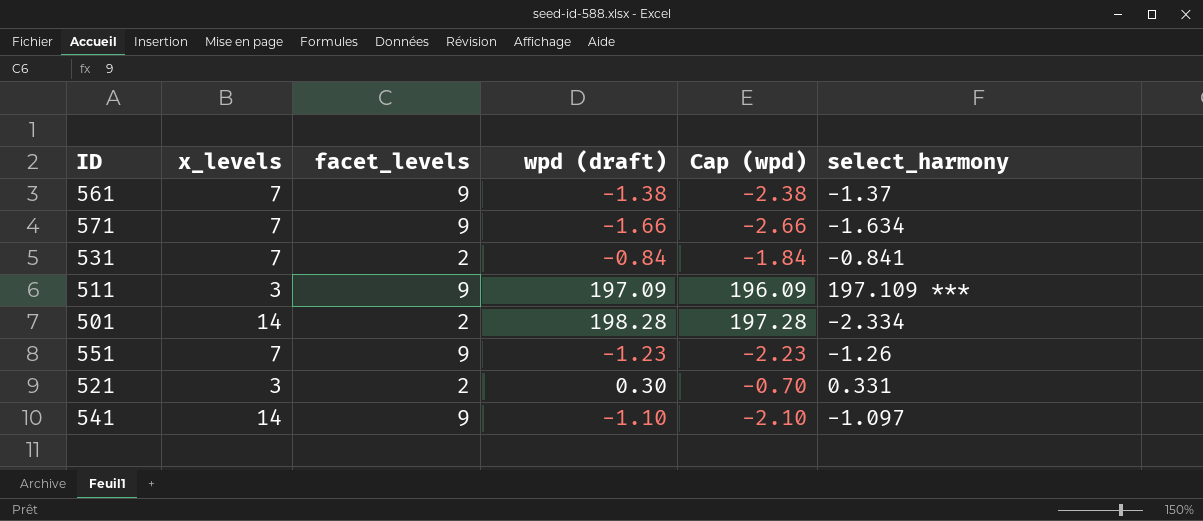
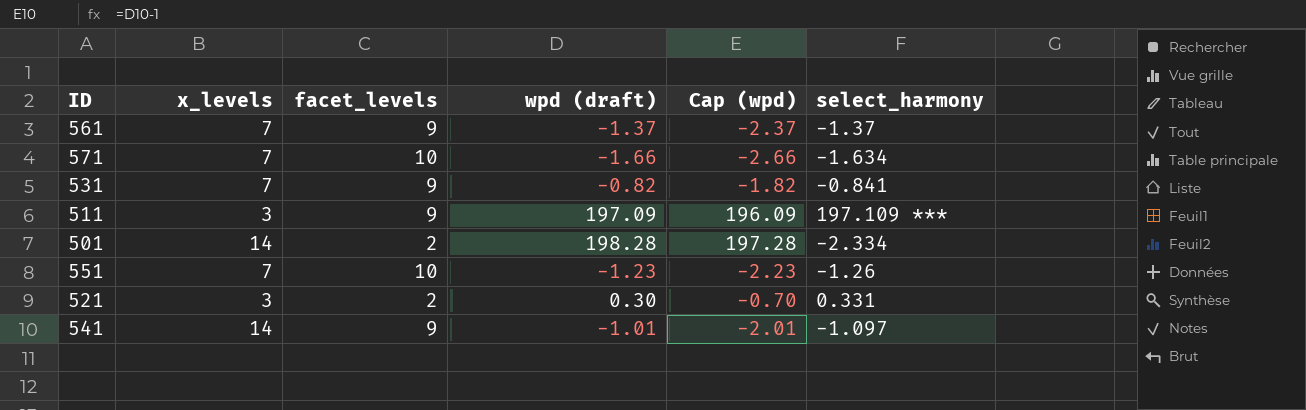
561 | wpd (draft): -1.38 -> -1.37
561 | Cap (wpd): -2.38 -> -2.37
571 | facet_levels: 9 -> 10
531 | facet_levels: 2 -> 9
531 | wpd (draft): -0.84 -> -0.82
531 | Cap (wpd): -1.84 -> -1.82
551 | facet_levels: 9 -> 10
541 | wpd (draft): -1.10 -> -1.01
541 | Cap (wpd): -2.10 -> -2.01

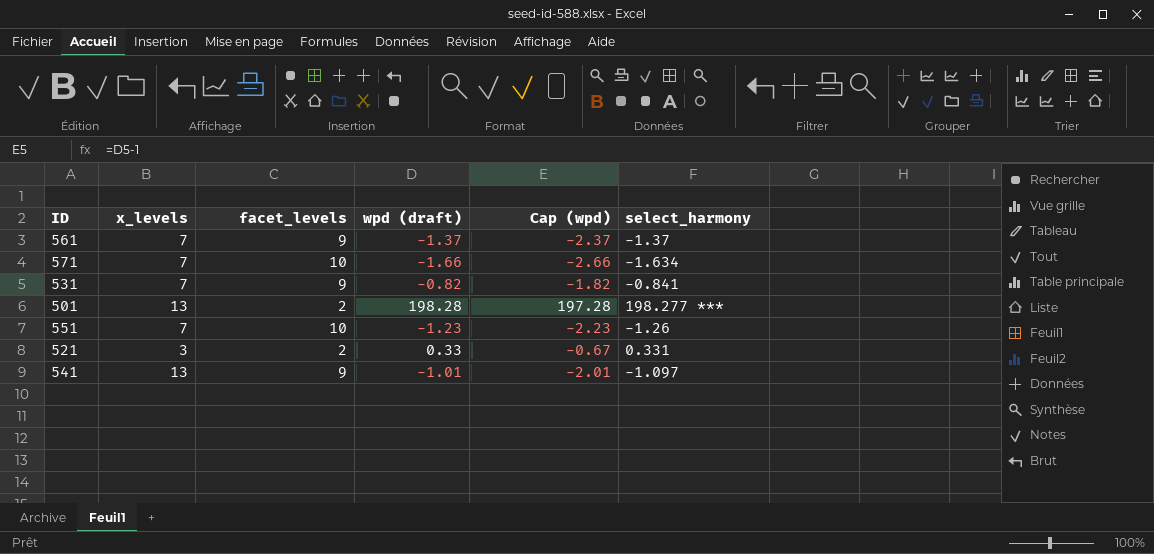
row 511: 3 | 9 | 197.09 | 196.09 | 197.109 *** -> none
501 | x_levels: 14 -> 13
501 | select_harmony: -2.334 -> 198.277 ***
521 | wpd (draft): 0.30 -> 0.33
521 | Cap (wpd): -0.70 -> -0.67
541 | x_levels: 14 -> 13

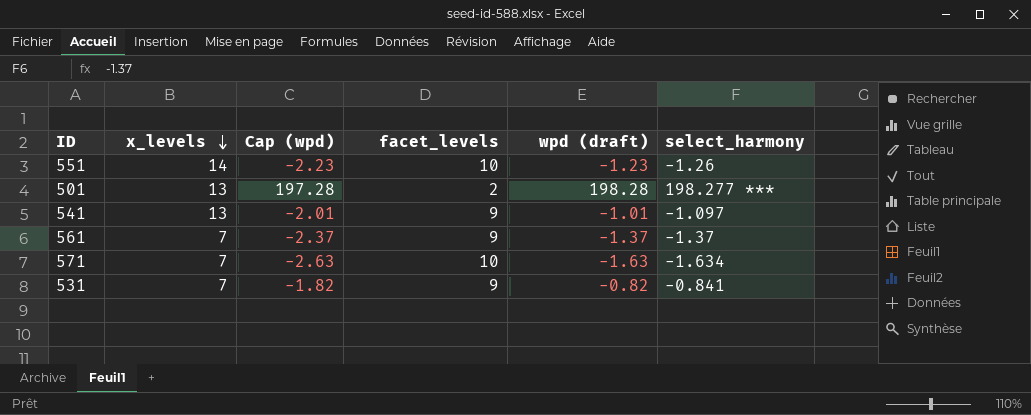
row order: none -> x_levels descending
column Cap (wpd) | position: 5 -> 3
row 521: 3 | 2 | 0.33 | -0.67 | 0.331 -> none
551 | x_levels: 7 -> 14
571 | Cap (wpd): -2.66 -> -2.63
571 | wpd (draft): -1.66 -> -1.63

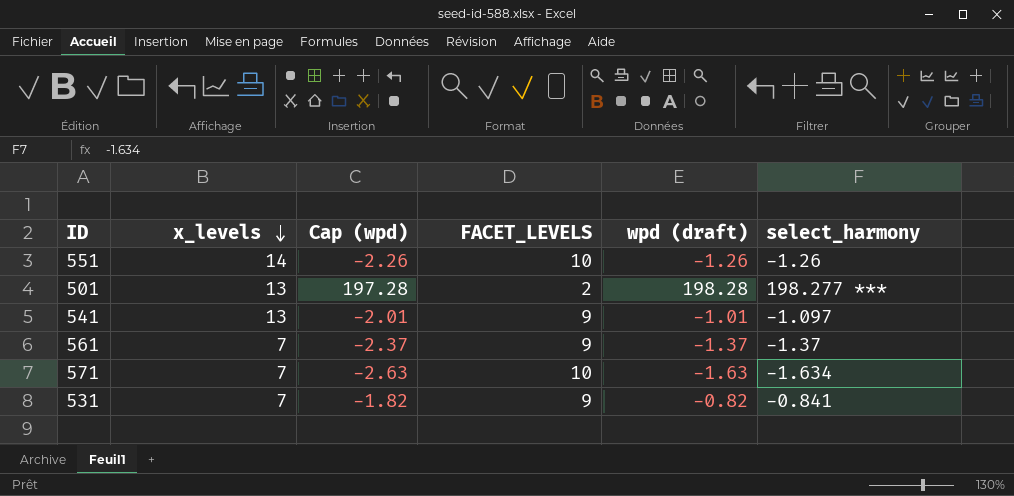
column name: facet_levels -> FACET_LEVELS
551 | Cap (wpd): -2.23 -> -2.26
551 | wpd (draft): -1.23 -> -1.26

